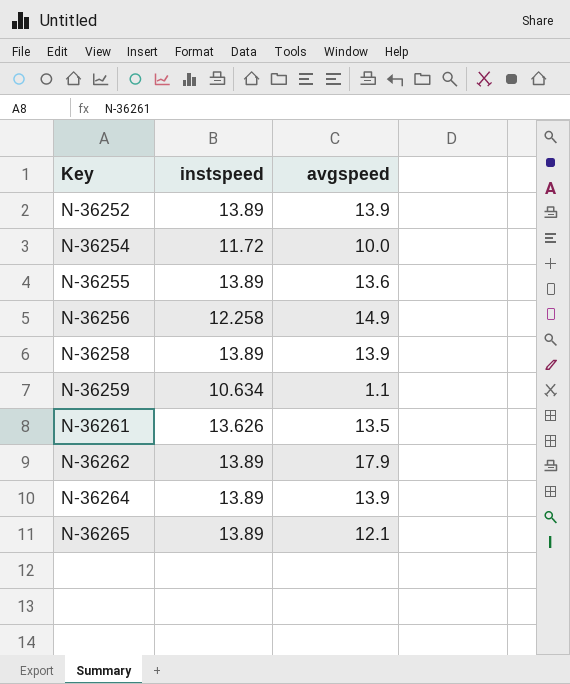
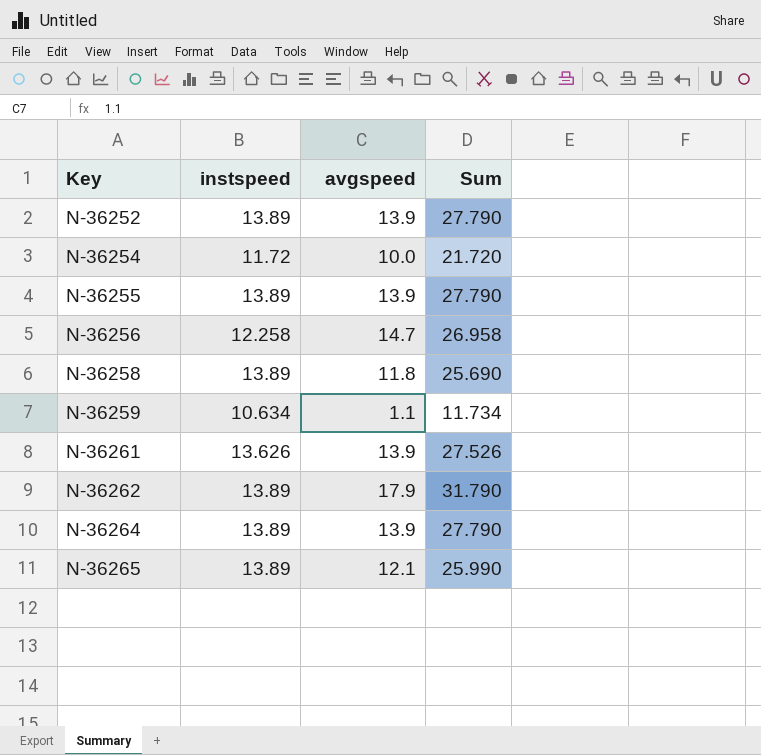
column Sum | formula: none -> [instspeed] + [avgspeed]
N-36255 | avgspeed: 13.6 -> 13.9
N-36256 | avgspeed: 14.9 -> 14.7
N-36258 | avgspeed: 13.9 -> 11.8
N-36261 | avgspeed: 13.5 -> 13.9

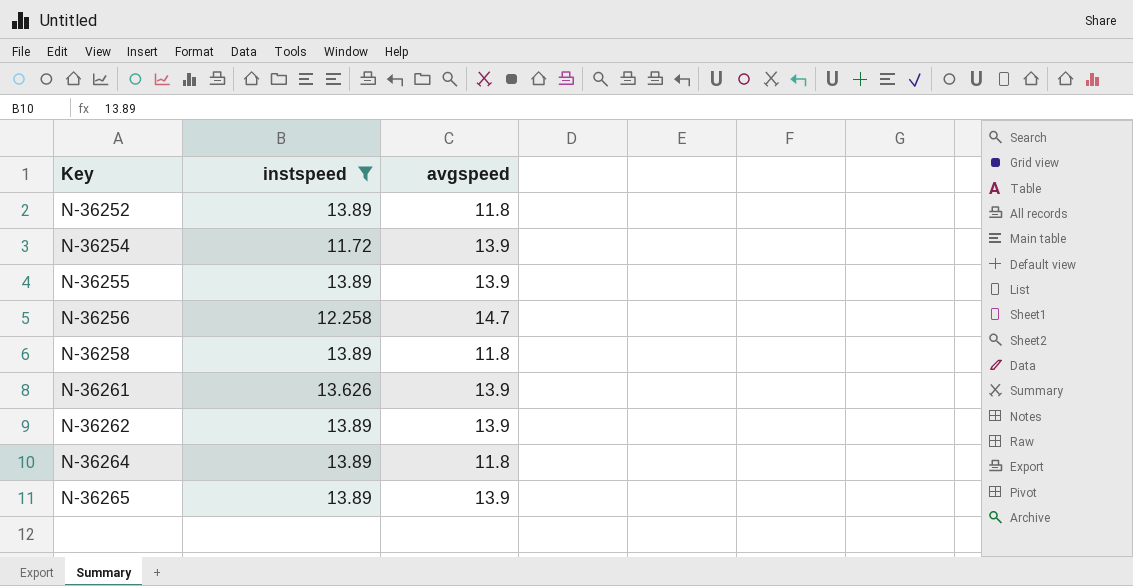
filter: none -> instspeed != 10.634
column Sum | formula: [instspeed] + [avgspeed] -> none
N-36252 | avgspeed: 13.9 -> 11.8
N-36254 | avgspeed: 10.0 -> 13.9
N-36262 | avgspeed: 17.9 -> 13.9
N-36264 | avgspeed: 13.9 -> 11.8
N-36265 | avgspeed: 12.1 -> 13.9

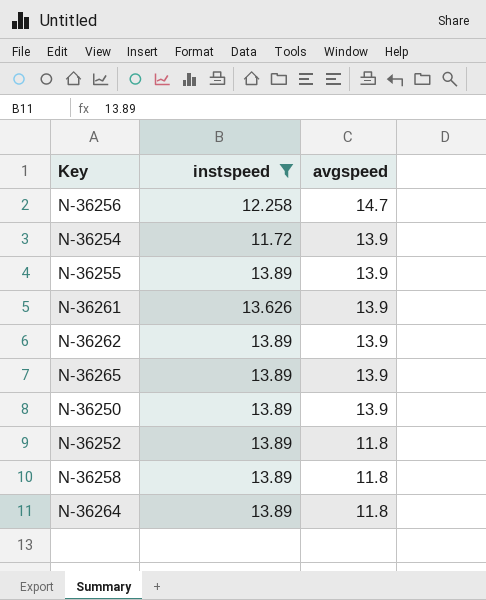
row order: Key ascending -> avgspeed descending
row N-36250: none -> 13.89 | 13.9

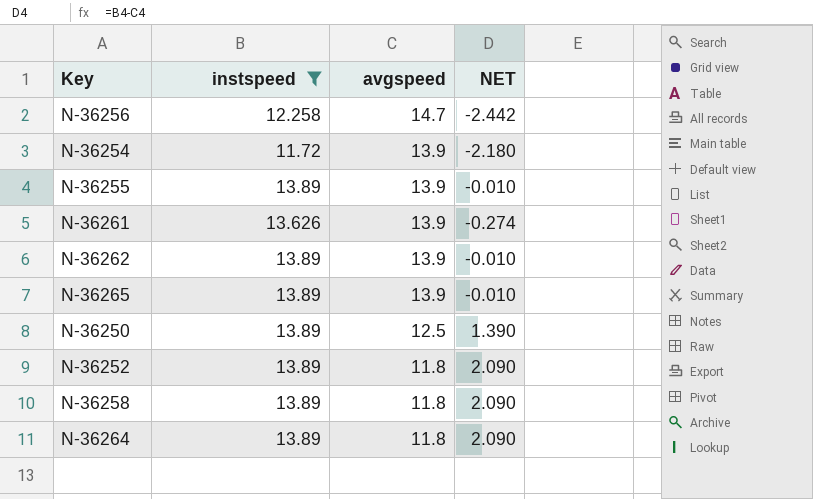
column NET | formula: none -> [instspeed] - [avgspeed]
N-36250 | avgspeed: 13.9 -> 12.5

